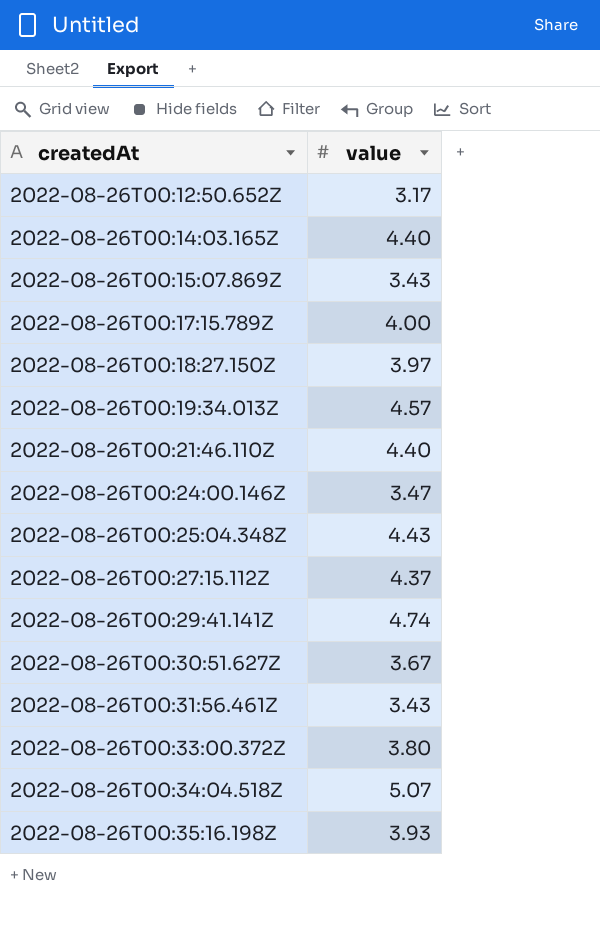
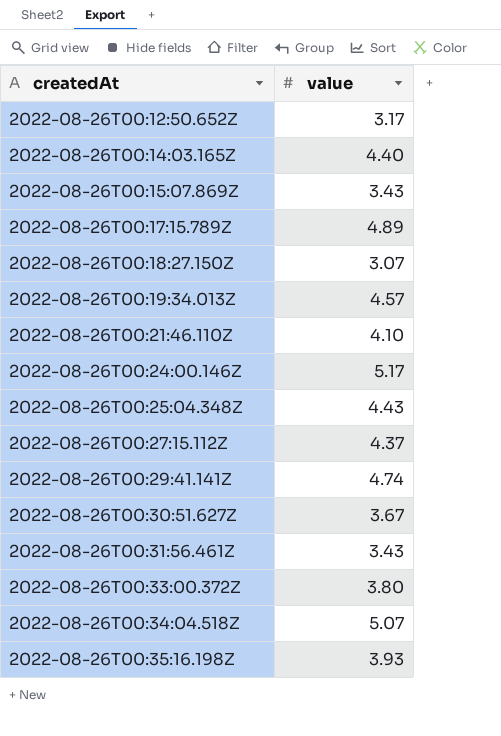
2022-08-26T00:17:15.789Z | value: 4.00 -> 4.89
2022-08-26T00:18:27.150Z | value: 3.97 -> 3.07
2022-08-26T00:21:46.110Z | value: 4.40 -> 4.10
2022-08-26T00:24:00.146Z | value: 3.47 -> 5.17

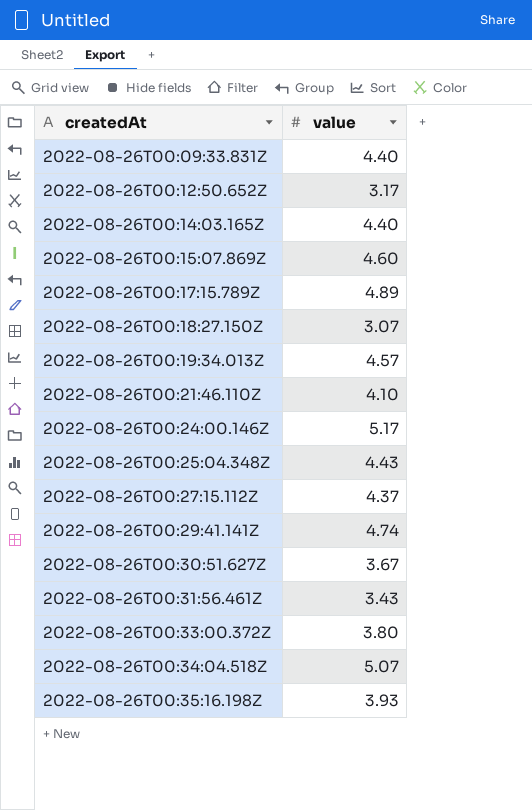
row 2022-08-26T00:09:33.831Z: none -> 4.40
2022-08-26T00:15:07.869Z | value: 3.43 -> 4.60

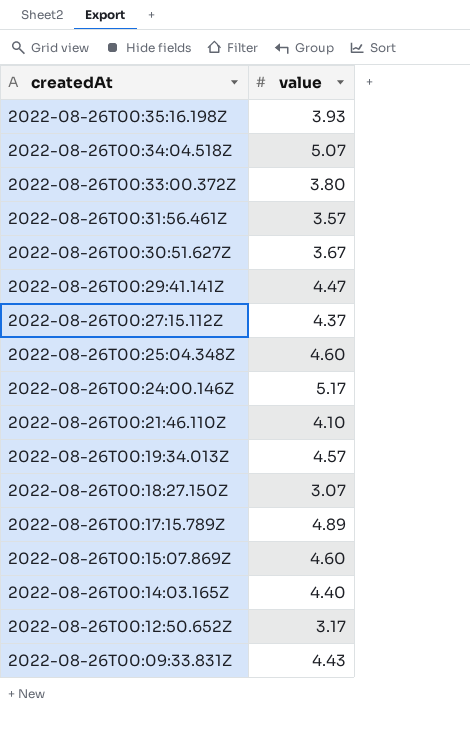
row order: createdAt ascending -> createdAt descending
2022-08-26T00:31:56.461Z | value: 3.43 -> 3.57
2022-08-26T00:29:41.141Z | value: 4.74 -> 4.47
2022-08-26T00:25:04.348Z | value: 4.43 -> 4.60
2022-08-26T00:09:33.831Z | value: 4.40 -> 4.43

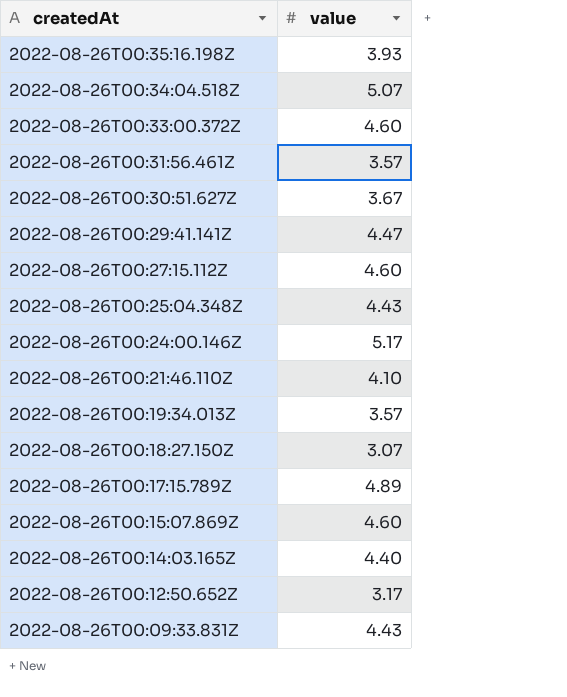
2022-08-26T00:33:00.372Z | value: 3.80 -> 4.60
2022-08-26T00:27:15.112Z | value: 4.37 -> 4.60
2022-08-26T00:25:04.348Z | value: 4.60 -> 4.43
2022-08-26T00:19:34.013Z | value: 4.57 -> 3.57

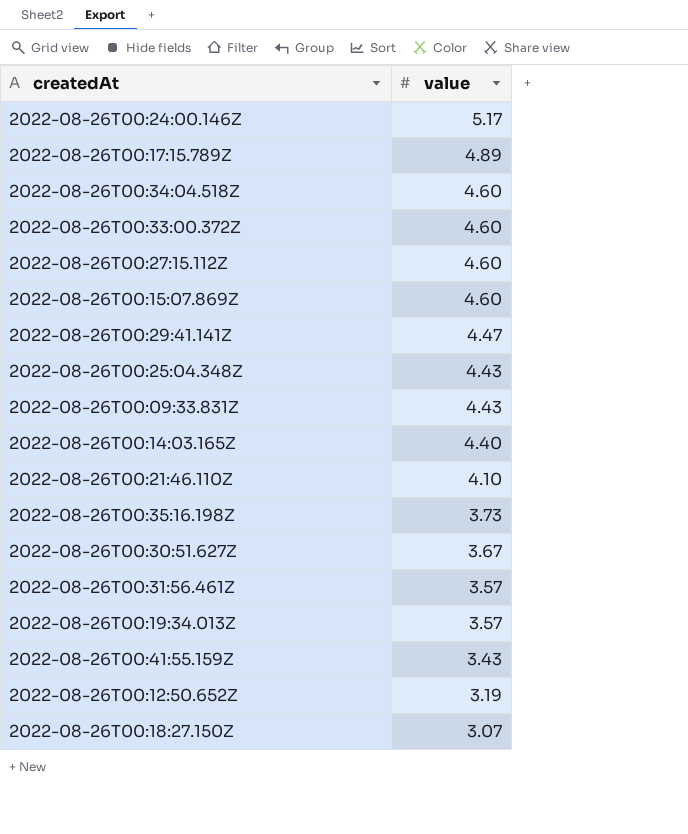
row order: createdAt descending -> value descending
2022-08-26T00:34:04.518Z | value: 5.07 -> 4.60
2022-08-26T00:35:16.198Z | value: 3.93 -> 3.73
row 2022-08-26T00:41:55.159Z: none -> 3.43
2022-08-26T00:12:50.652Z | value: 3.17 -> 3.19

